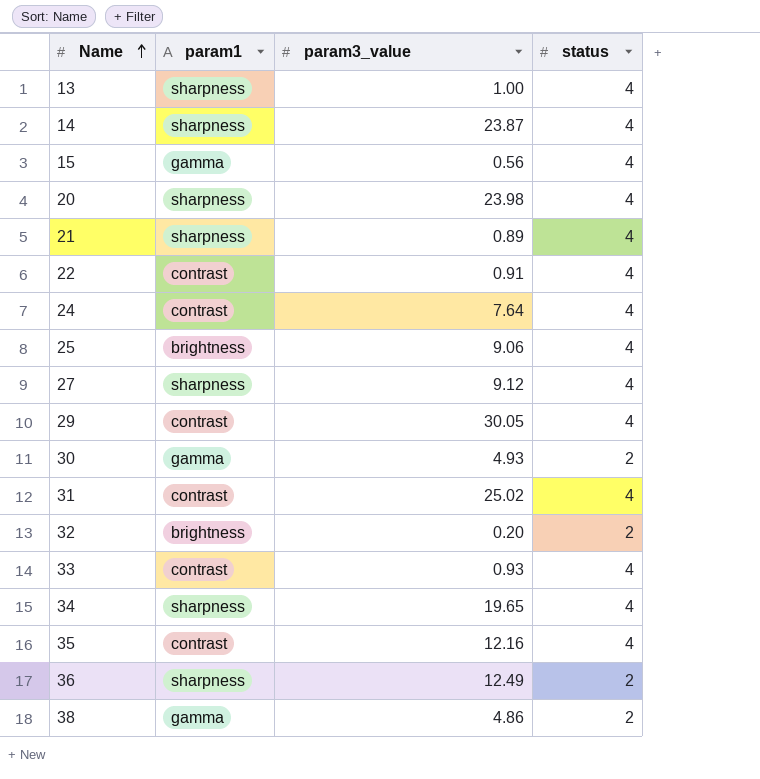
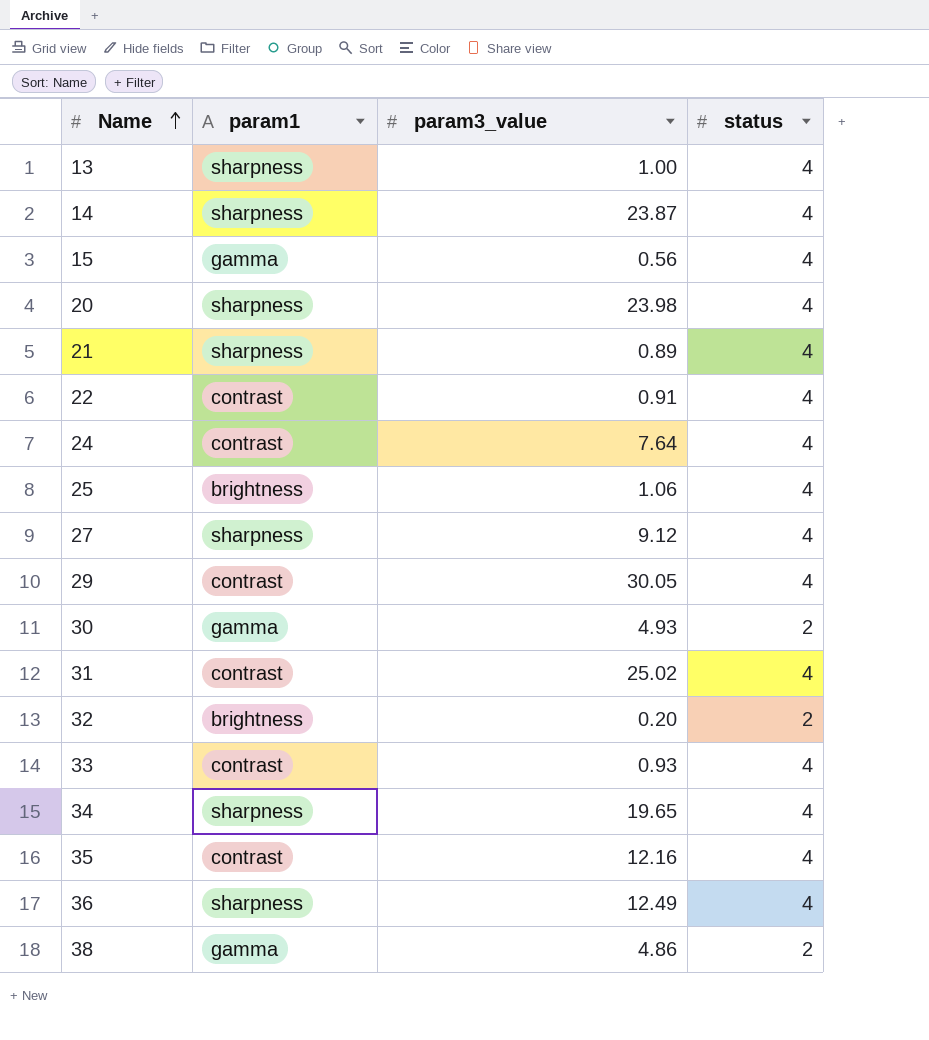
25 | param3_value: 9.06 -> 1.06
36 | status: 2 -> 4

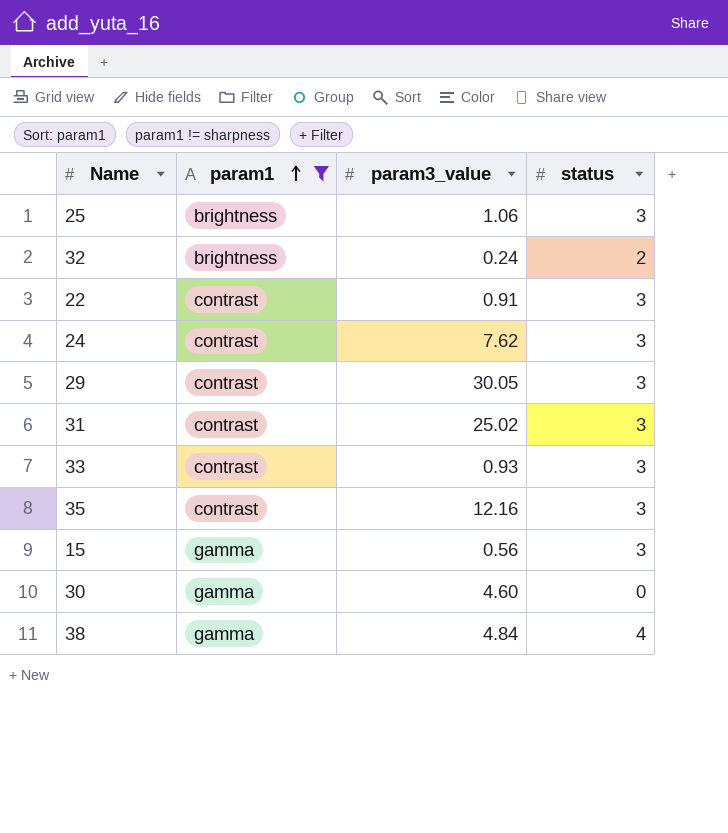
filter: none -> param1 != sharpness
row order: Name ascending -> param1 ascending
25 | status: 4 -> 3
32 | param3_value: 0.20 -> 0.24
22 | status: 4 -> 3
24 | param3_value: 7.64 -> 7.62
24 | status: 4 -> 3
29 | status: 4 -> 3
31 | status: 4 -> 3
33 | status: 4 -> 3
35 | status: 4 -> 3
15 | status: 4 -> 3
30 | param3_value: 4.93 -> 4.60
30 | status: 2 -> 0
38 | param3_value: 4.86 -> 4.84
38 | status: 2 -> 4

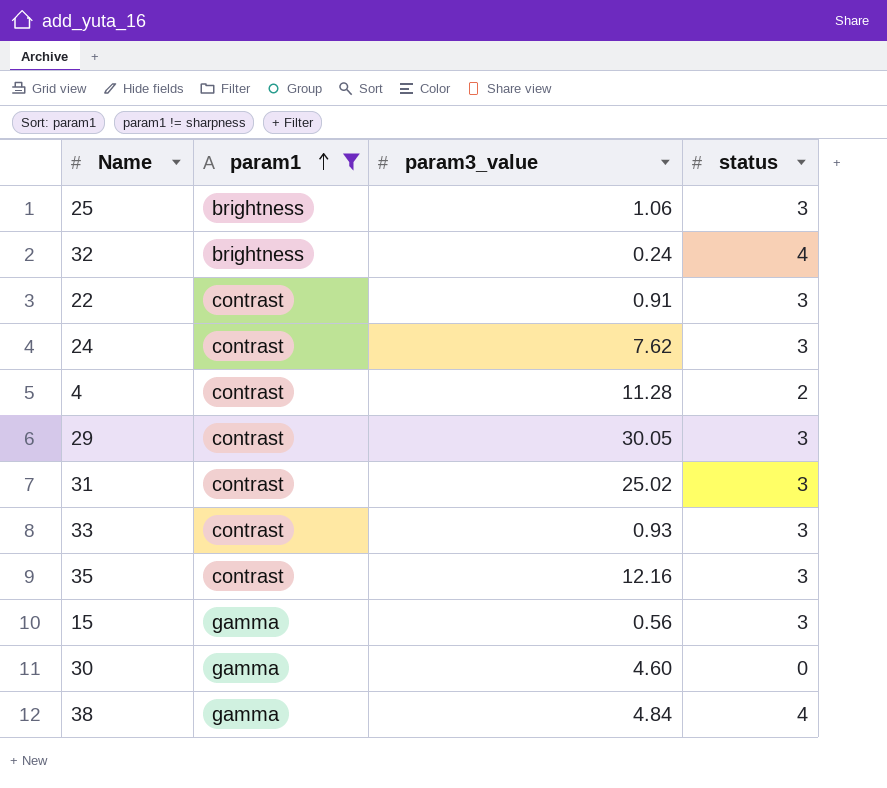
32 | status: 2 -> 4
row 4: none -> contrast | 11.28 | 2

